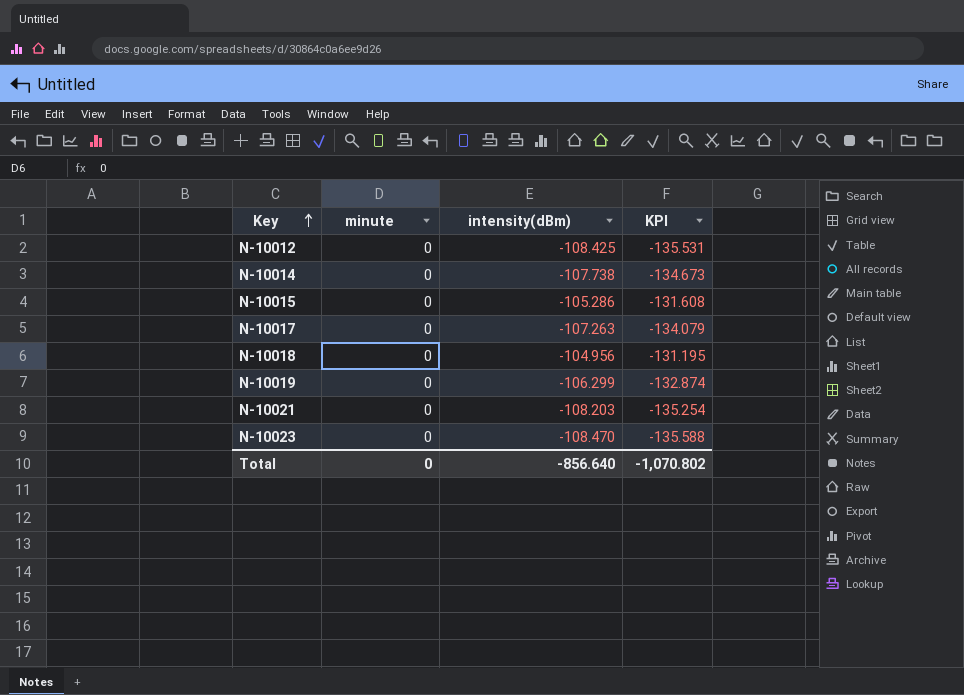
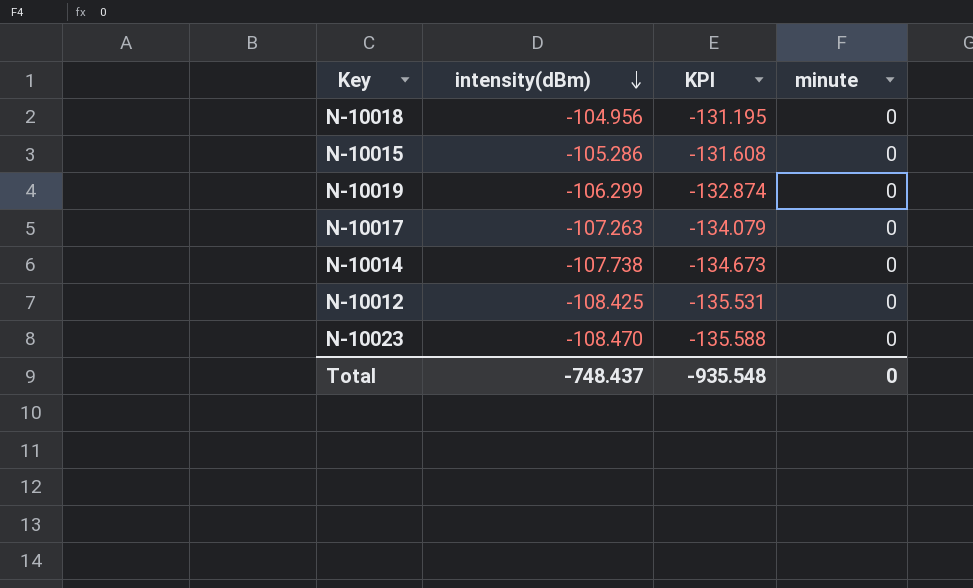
row order: Key ascending -> intensity(dBm) descending
column minute | position: 2 -> 4
row N-10021: 0 | -108.203 | -135.254 -> none
Total | intensity(dBm): -856.640 -> -748.437
Total | KPI: -1,070.802 -> -935.548

